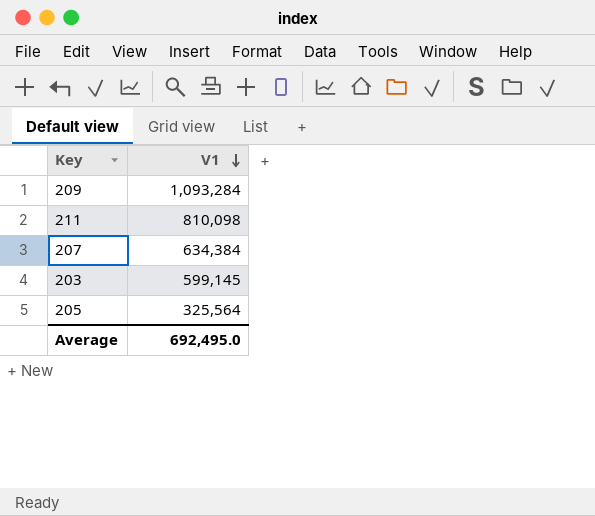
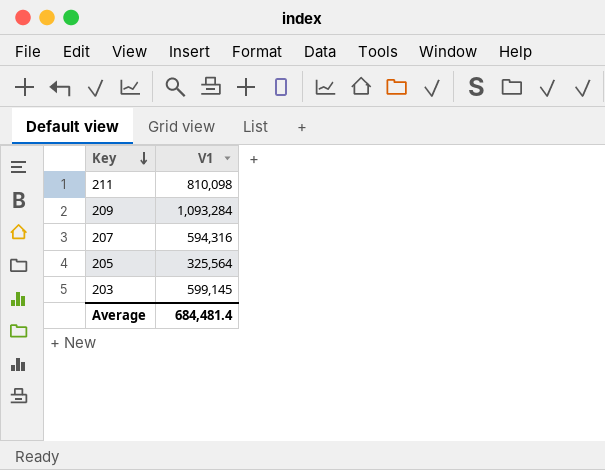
row order: V1 descending -> Key descending
207 | V1: 634,384 -> 594,316
Average | V1: 692,495.0 -> 684,481.4

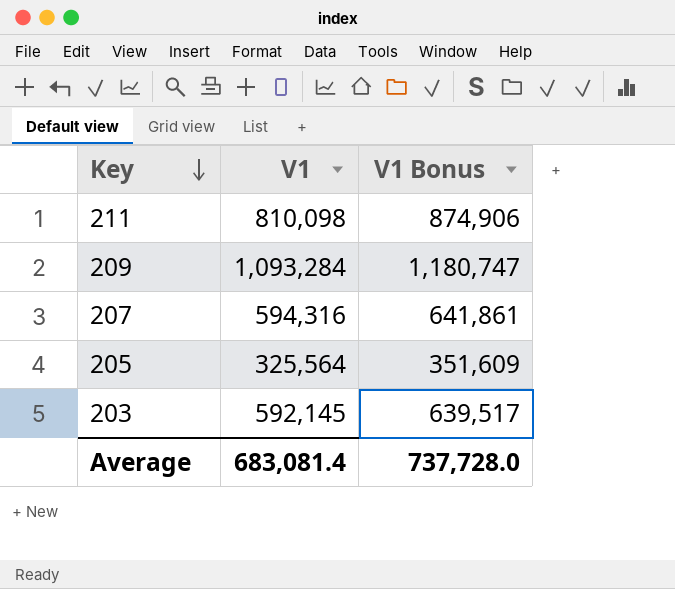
column V1 Bonus | formula: none -> [V1] * 1.08
203 | V1: 599,145 -> 592,145
Average | V1: 684,481.4 -> 683,081.4

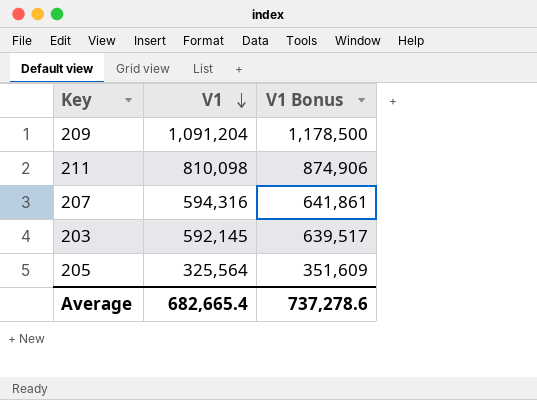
row order: Key descending -> V1 descending
209 | V1: 1,093,284 -> 1,091,204
209 | V1 Bonus: 1,180,747 -> 1,178,500
Average | V1: 683,081.4 -> 682,665.4
Average | V1 Bonus: 737,728.0 -> 737,278.6

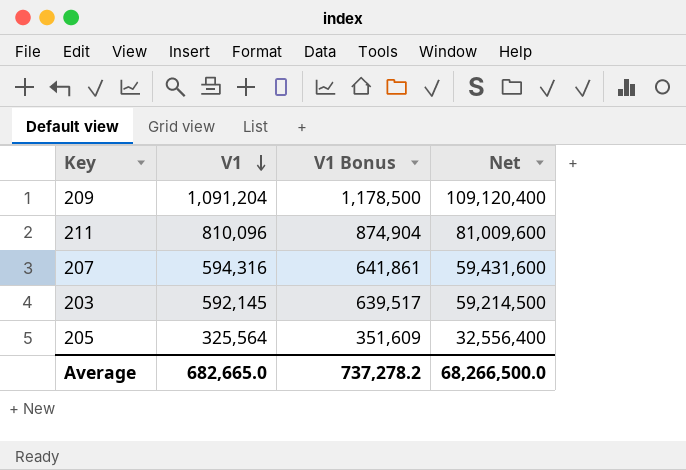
column Net | formula: none -> [V1] * 100
211 | V1: 810,098 -> 810,096
211 | V1 Bonus: 874,906 -> 874,904
Average | V1: 682,665.4 -> 682,665.0
Average | V1 Bonus: 737,278.6 -> 737,278.2

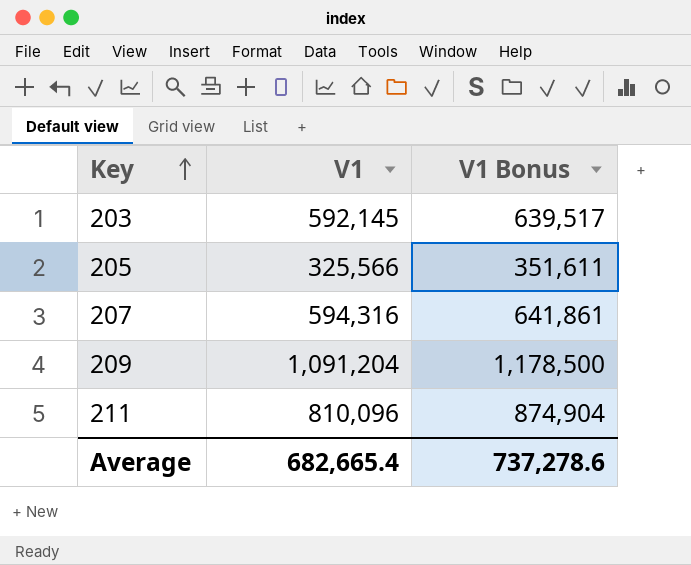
row order: V1 descending -> Key ascending
column Net | formula: [V1] * 100 -> none
205 | V1: 325,564 -> 325,566
205 | V1 Bonus: 351,609 -> 351,611
Average | V1: 682,665.0 -> 682,665.4
Average | V1 Bonus: 737,278.2 -> 737,278.6

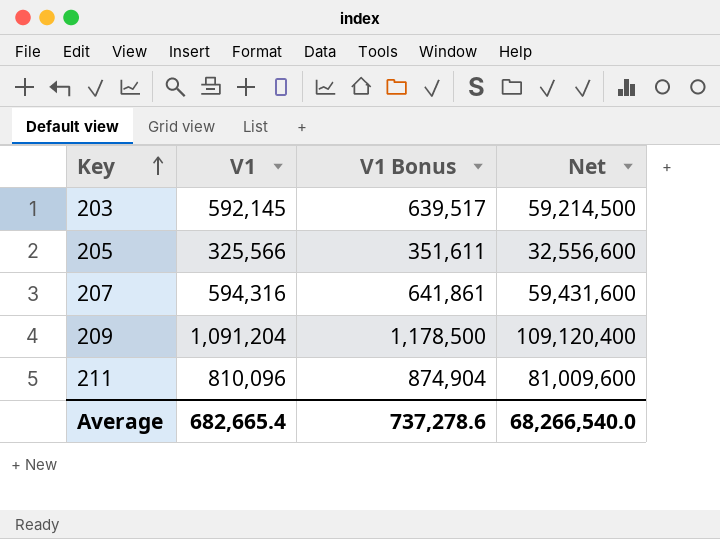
column Net | formula: none -> [V1] * 100

